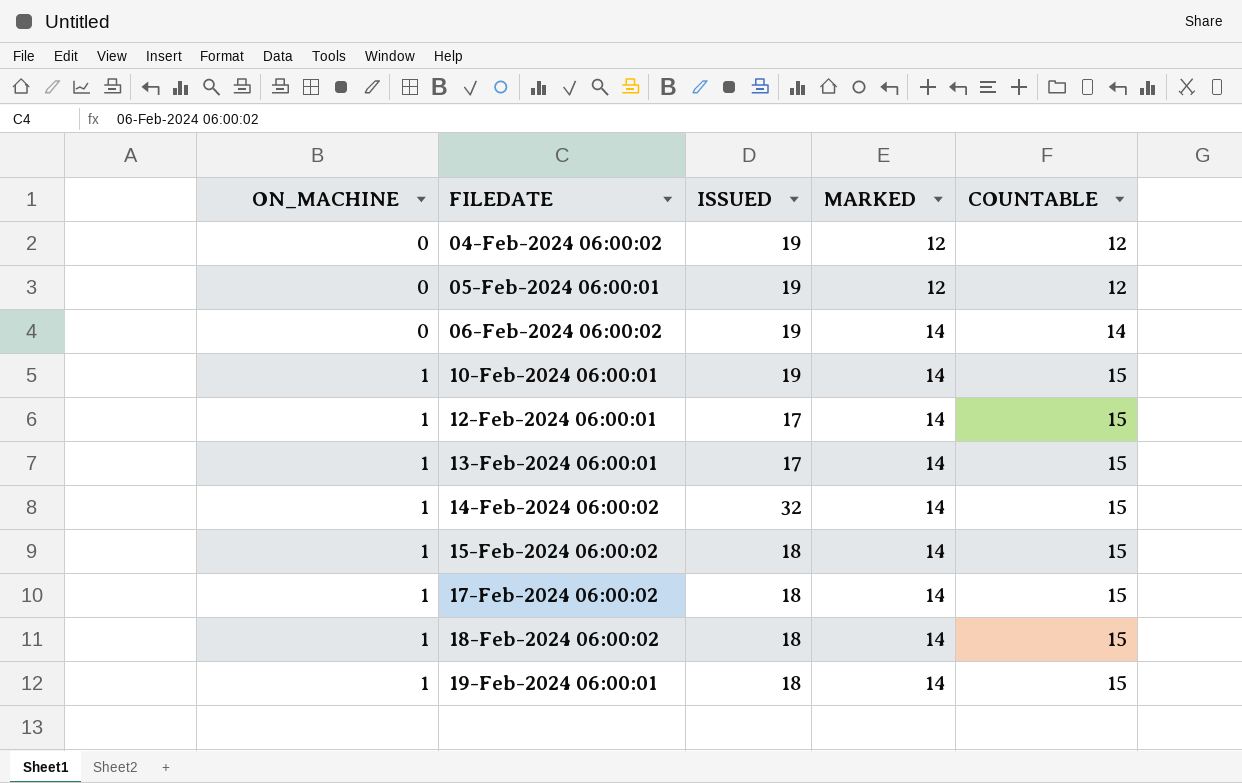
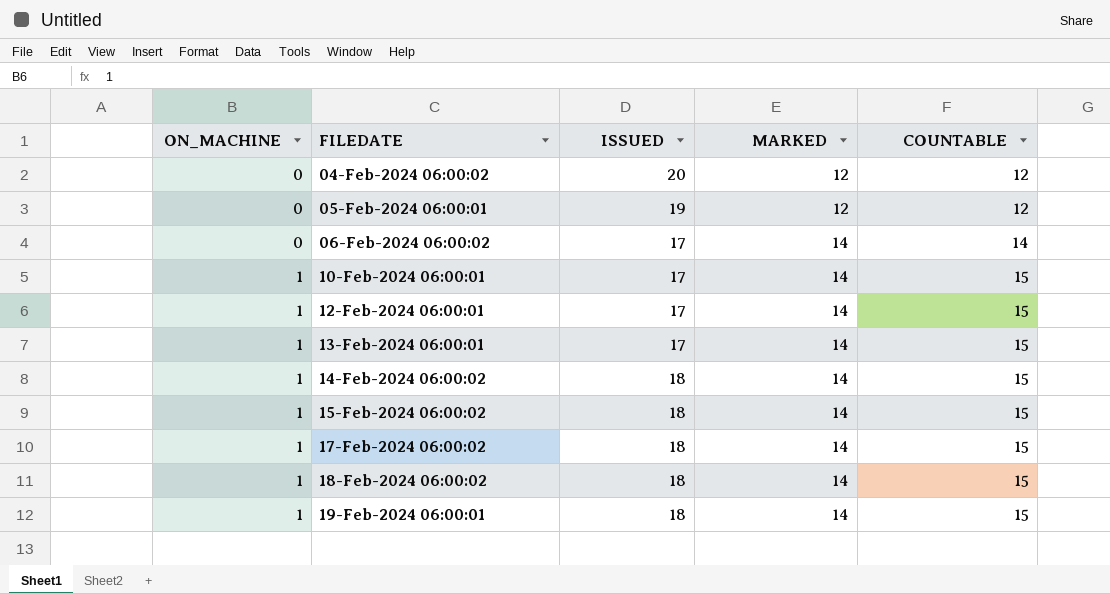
04-Feb-2024 06:00:02 | ISSUED: 19 -> 20
06-Feb-2024 06:00:02 | ISSUED: 19 -> 17
10-Feb-2024 06:00:01 | ISSUED: 19 -> 17
14-Feb-2024 06:00:02 | ISSUED: 32 -> 18

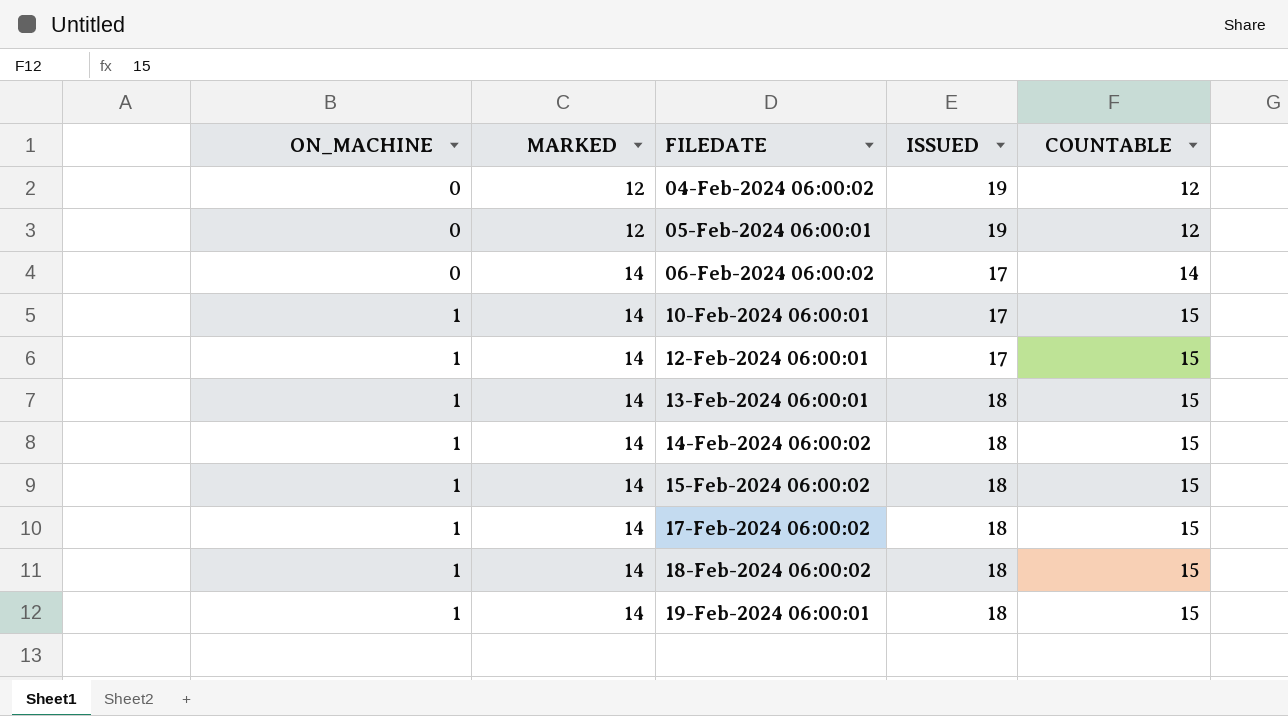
column MARKED | position: 4 -> 2
04-Feb-2024 06:00:02 | ISSUED: 20 -> 19
13-Feb-2024 06:00:01 | ISSUED: 17 -> 18

